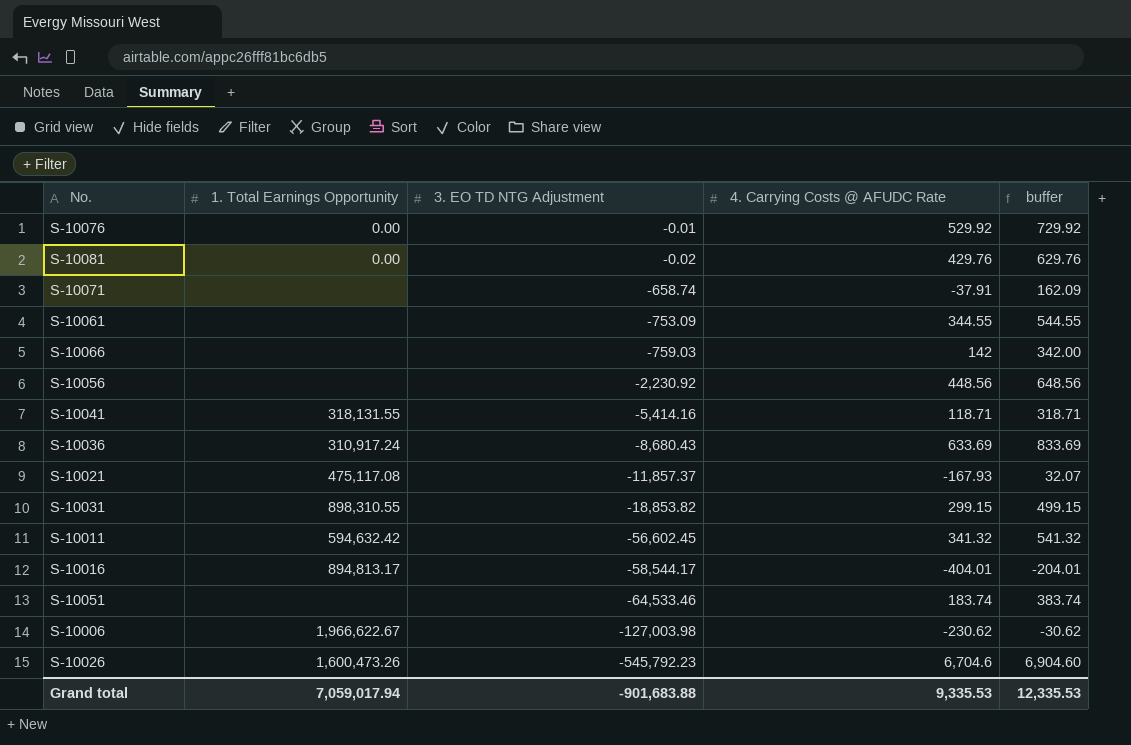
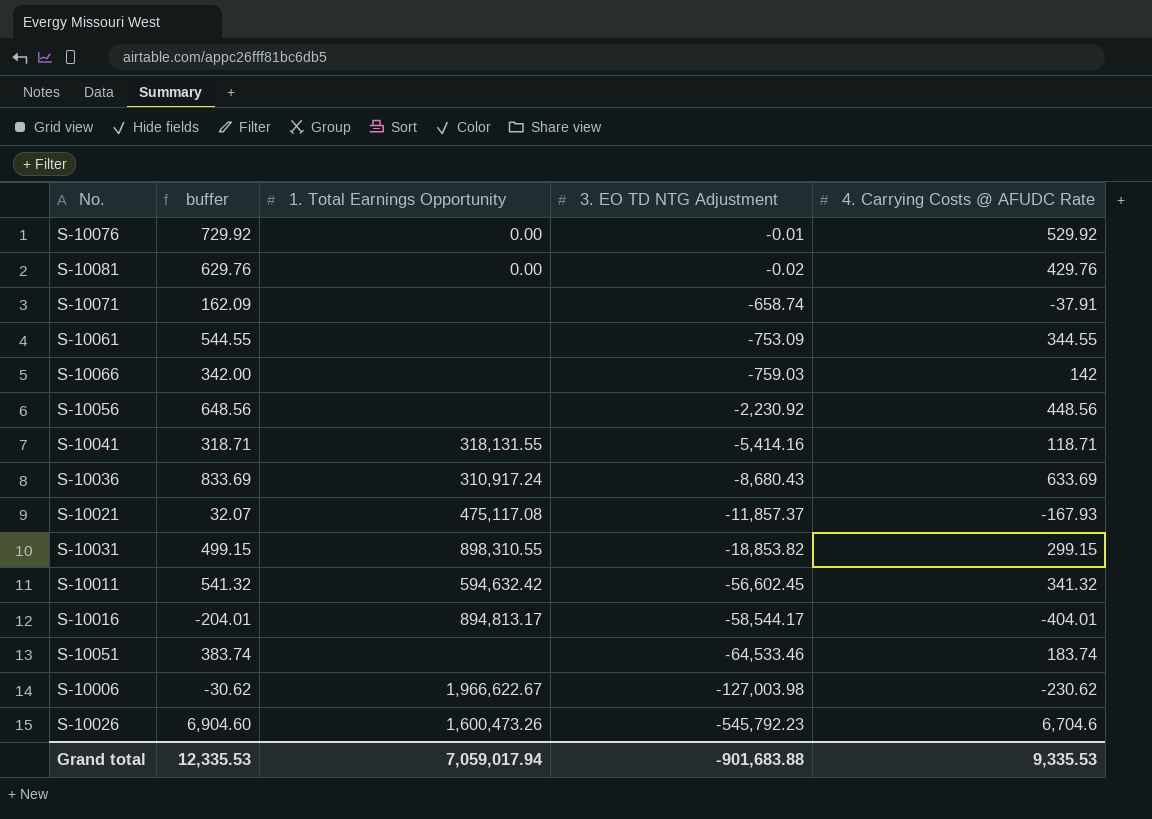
column buffer | position: 5 -> 2

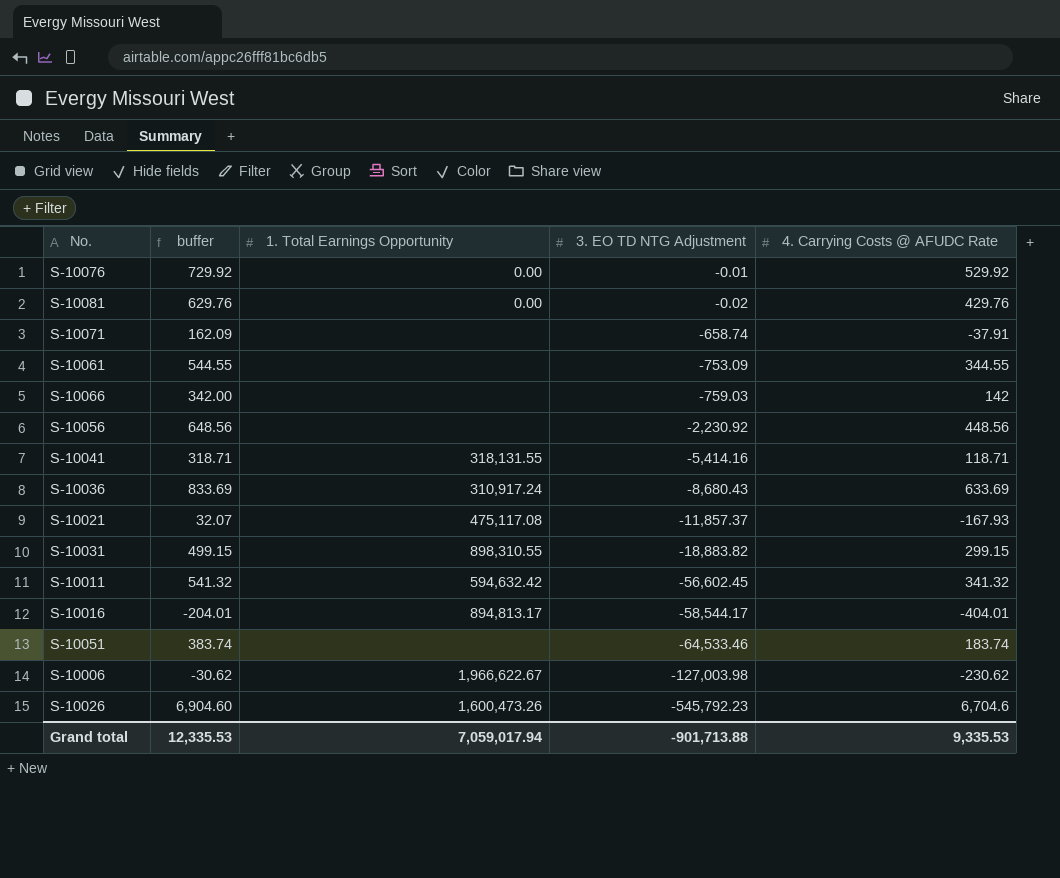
S-10031 | 3. EO TD NTG Adjustment: -18,853.82 -> -18,883.82
Grand total | 3. EO TD NTG Adjustment: -901,683.88 -> -901,713.88

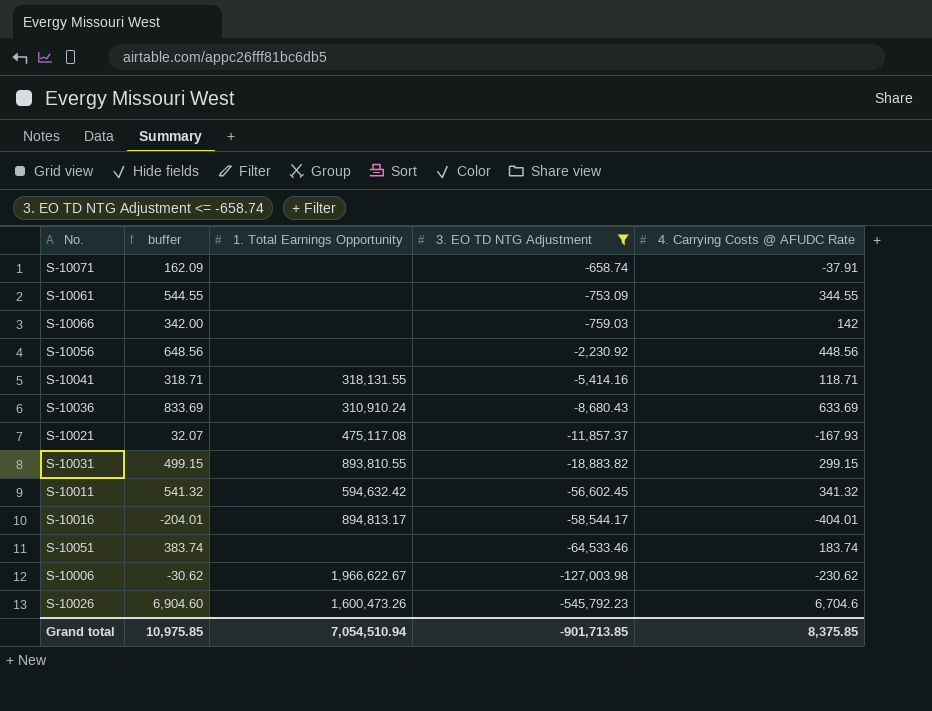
filter: none -> 3. EO TD NTG Adjustment <= -658.74
S-10036 | 1. Total Earnings Opportunity: 310,917.24 -> 310,910.24
S-10031 | 1. Total Earnings Opportunity: 898,310.55 -> 893,810.55
Grand total | buffer: 12,335.53 -> 10,975.85
Grand total | 1. Total Earnings Opportunity: 7,059,017.94 -> 7,054,510.94
Grand total | 3. EO TD NTG Adjustment: -901,713.88 -> -901,713.85
Grand total | 4. Carrying Costs @ AFUDC Rate: 9,335.53 -> 8,375.85

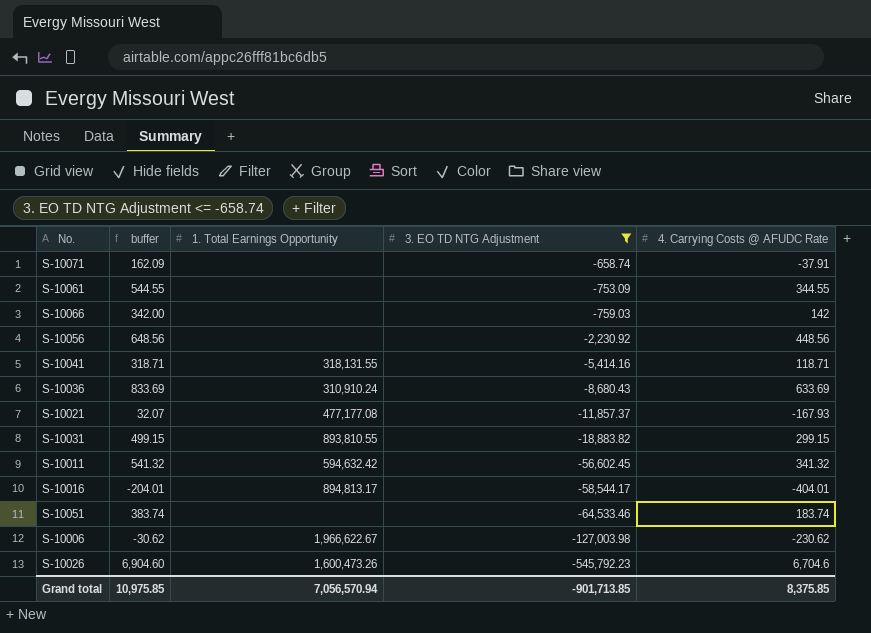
S-10021 | 1. Total Earnings Opportunity: 475,117.08 -> 477,177.08
Grand total | 1. Total Earnings Opportunity: 7,054,510.94 -> 7,056,570.94

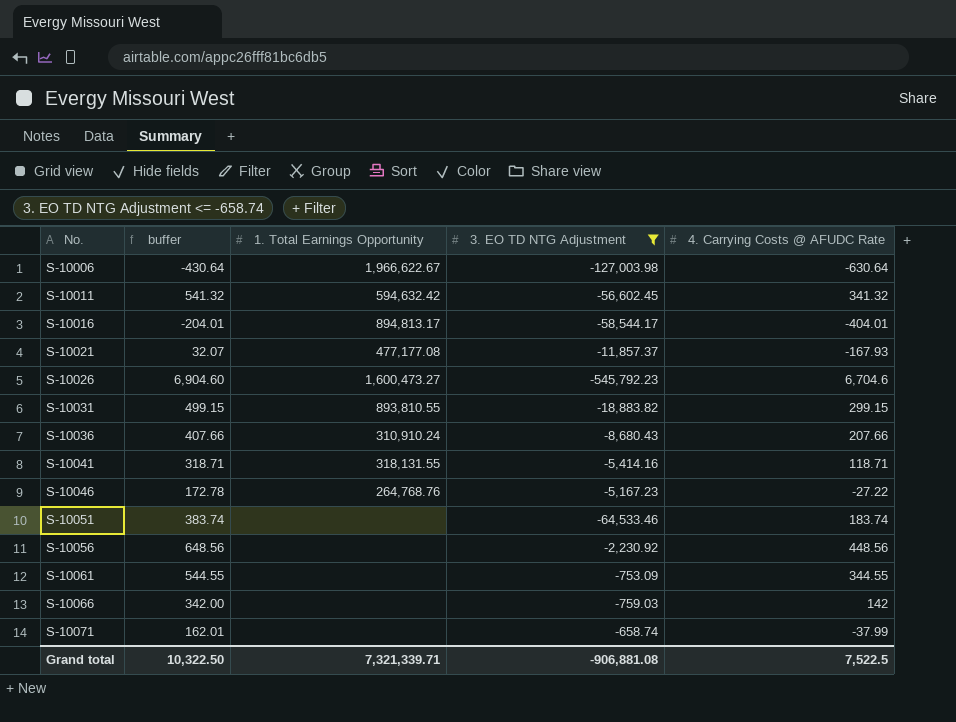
row order: 3. EO TD NTG Adjustment descending -> No. ascending
S-10006 | buffer: -30.62 -> -430.64
S-10006 | 4. Carrying Costs @ AFUDC Rate: -230.62 -> -630.64
S-10026 | 1. Total Earnings Opportunity: 1,600,473.26 -> 1,600,473.27
S-10036 | buffer: 833.69 -> 407.66
S-10036 | 4. Carrying Costs @ AFUDC Rate: 633.69 -> 207.66
row S-10046: none -> 172.78 | 264,768.76 | -5,167.23 | -27.22
S-10071 | buffer: 162.09 -> 162.01
S-10071 | 4. Carrying Costs @ AFUDC Rate: -37.91 -> -37.99
Grand total | buffer: 10,975.85 -> 10,322.50
Grand total | 1. Total Earnings Opportunity: 7,056,570.94 -> 7,321,339.71
Grand total | 3. EO TD NTG Adjustment: -901,713.85 -> -906,881.08
Grand total | 4. Carrying Costs @ AFUDC Rate: 8,375.85 -> 7,522.5

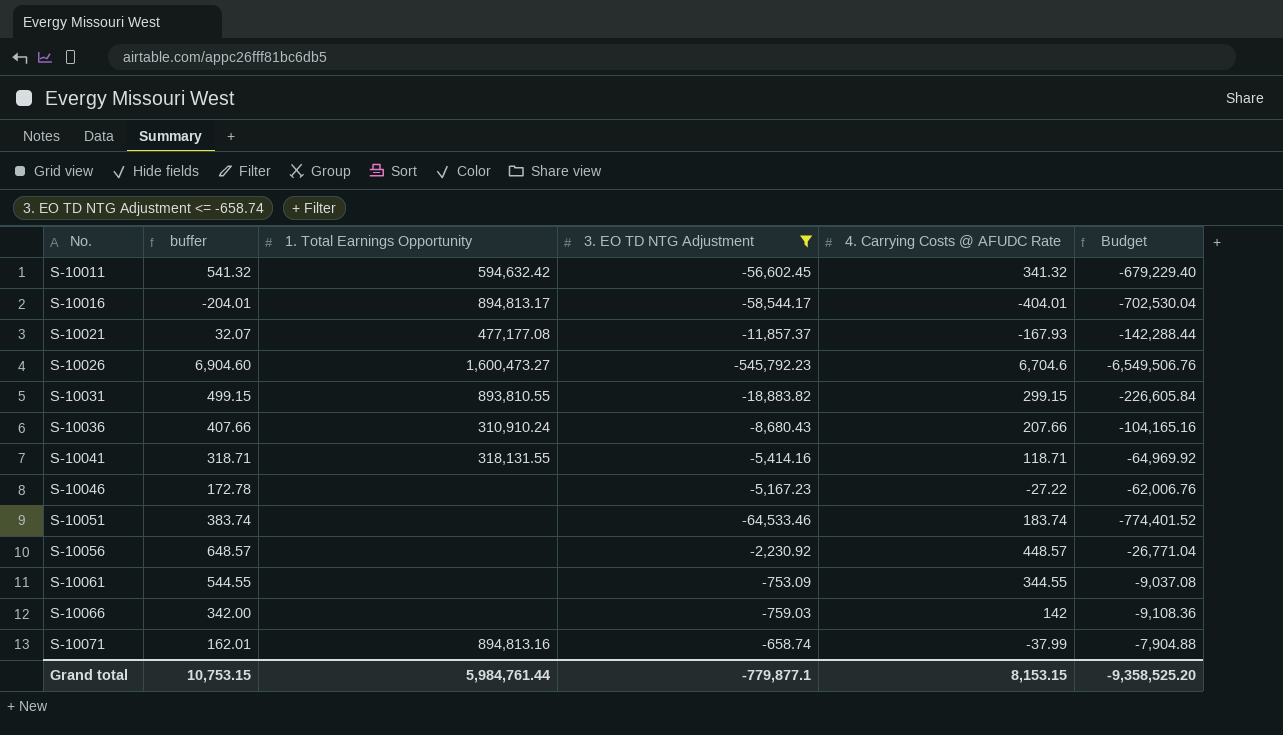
column Budget | formula: none -> [3. EO TD NTG Adjustment] * 12
row S-10006: -430.64 | 1,966,622.67 | -127,003.98 | -630.64 -> none
S-10046 | 1. Total Earnings Opportunity: 264,768.76 -> none
S-10056 | buffer: 648.56 -> 648.57
S-10056 | 4. Carrying Costs @ AFUDC Rate: 448.56 -> 448.57
S-10071 | 1. Total Earnings Opportunity: none -> 894,813.16
Grand total | buffer: 10,322.50 -> 10,753.15
Grand total | 1. Total Earnings Opportunity: 7,321,339.71 -> 5,984,761.44
Grand total | 3. EO TD NTG Adjustment: -906,881.08 -> -779,877.1
Grand total | 4. Carrying Costs @ AFUDC Rate: 7,522.5 -> 8,153.15

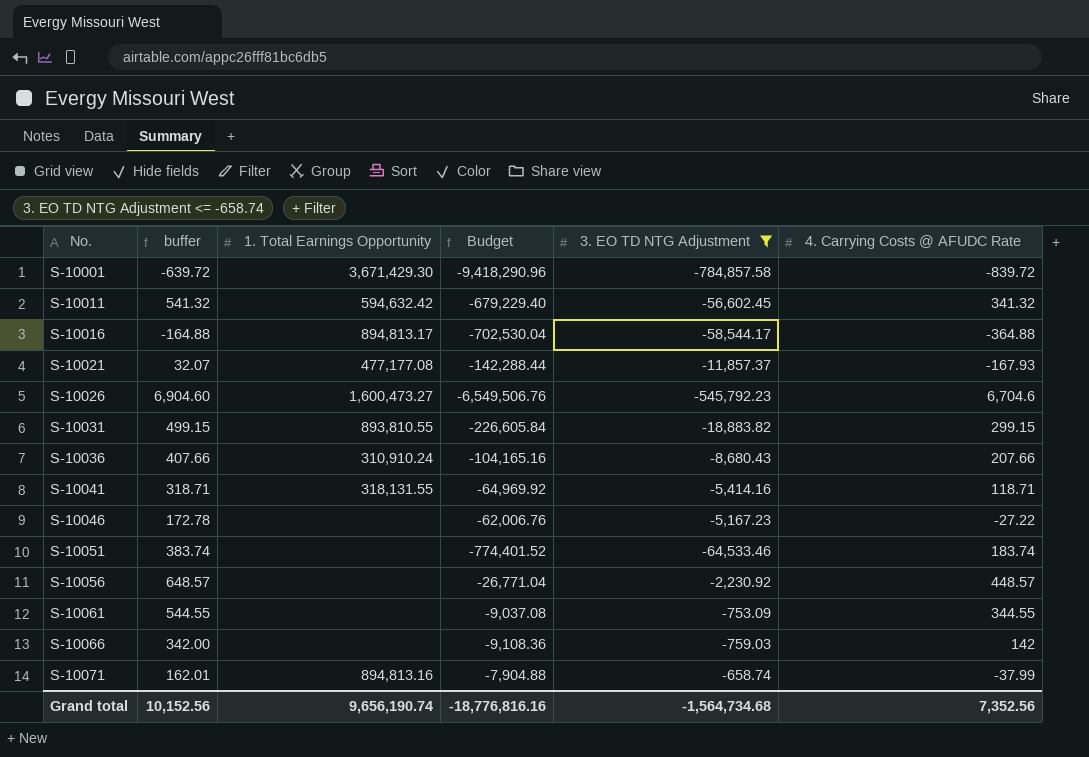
column Budget | position: 6 -> 4
row S-10001: none -> -639.72 | 3,671,429.30 | -9,418,290.96 | -784,857.58 | -839.72
S-10016 | buffer: -204.01 -> -164.88
S-10016 | 4. Carrying Costs @ AFUDC Rate: -404.01 -> -364.88
Grand total | buffer: 10,753.15 -> 10,152.56
Grand total | 1. Total Earnings Opportunity: 5,984,761.44 -> 9,656,190.74
Grand total | Budget: -9,358,525.20 -> -18,776,816.16
Grand total | 3. EO TD NTG Adjustment: -779,877.1 -> -1,564,734.68
Grand total | 4. Carrying Costs @ AFUDC Rate: 8,153.15 -> 7,352.56

